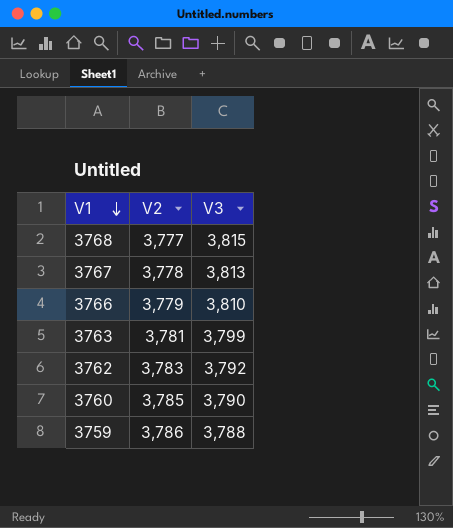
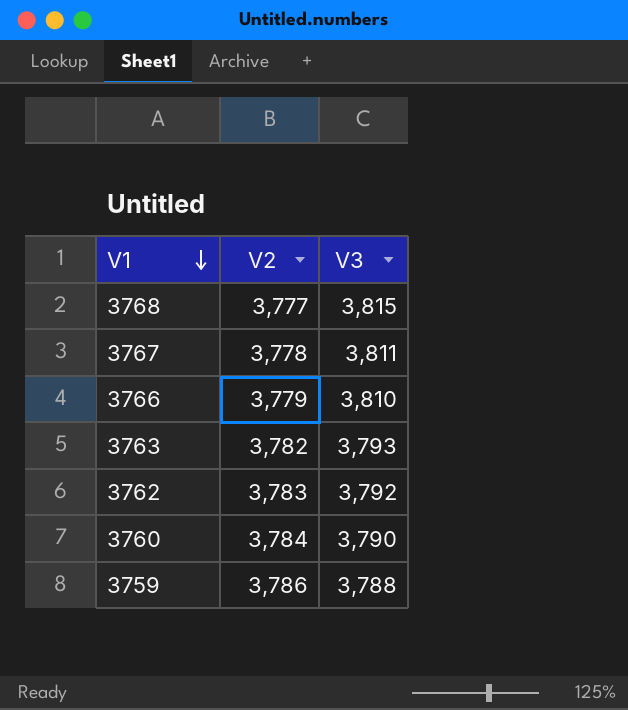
3767 | V3: 3,813 -> 3,811
3763 | V2: 3,781 -> 3,782
3763 | V3: 3,799 -> 3,793
3760 | V2: 3,785 -> 3,784

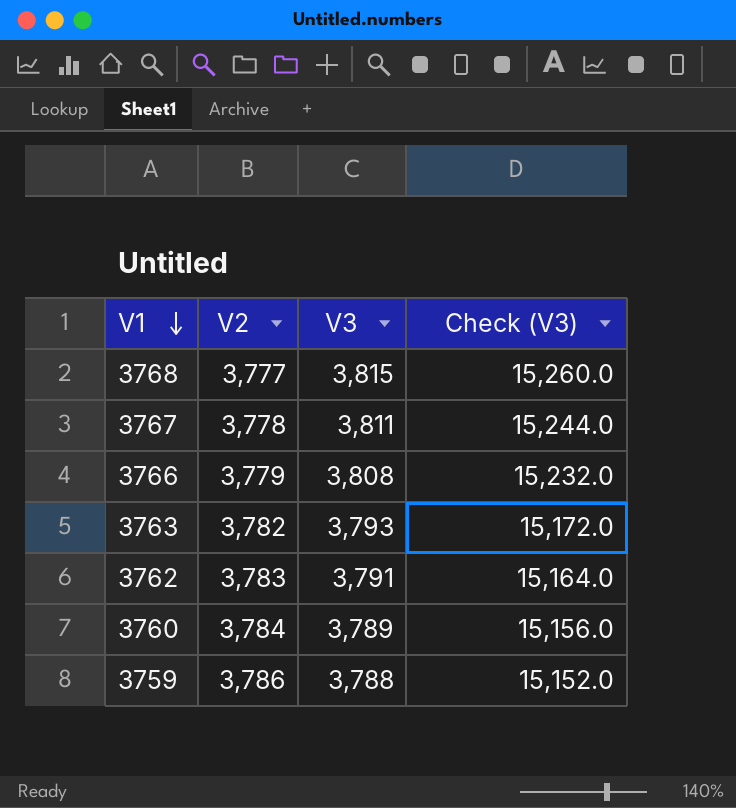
column Check (V3) | formula: none -> [V3] * 4
3766 | V3: 3,810 -> 3,808
3762 | V3: 3,792 -> 3,791
3760 | V3: 3,790 -> 3,789

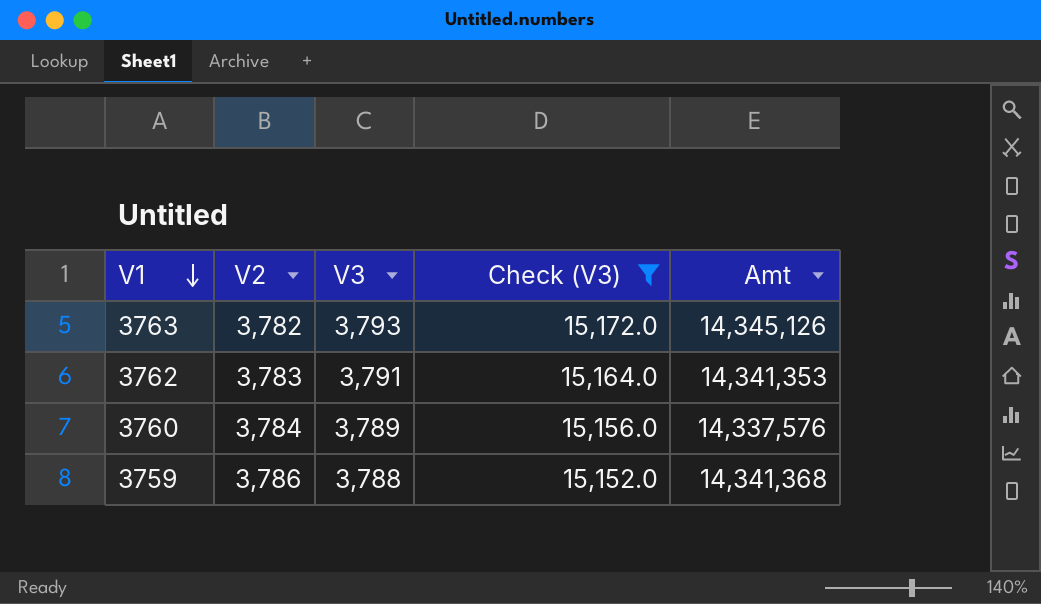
filter: none -> Check (V3) <= 15,172.0
column Amt | formula: none -> [V2] * [V3]

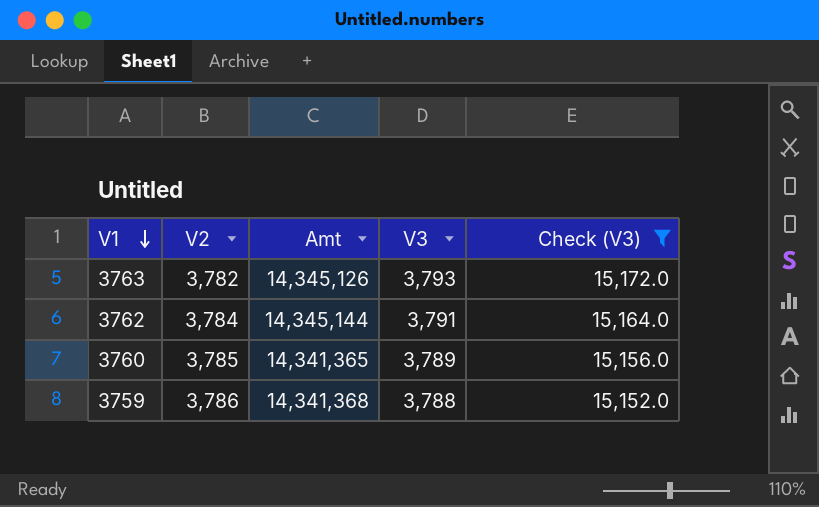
column Amt | position: 5 -> 3
3762 | V2: 3,783 -> 3,784
3762 | Amt: 14,341,353 -> 14,345,144
3760 | V2: 3,784 -> 3,785
3760 | Amt: 14,337,576 -> 14,341,365

